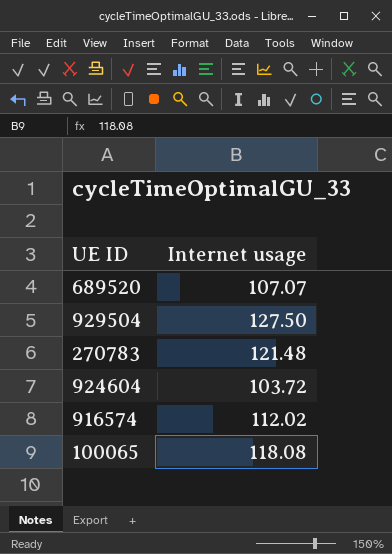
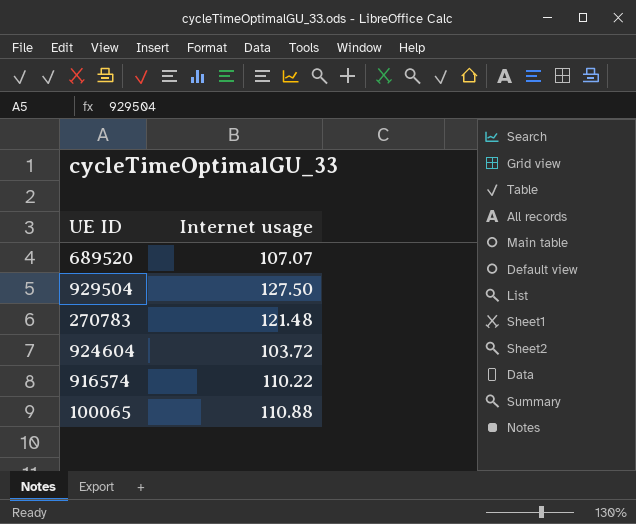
916574 | Internet usage: 112.02 -> 110.22
100065 | Internet usage: 118.08 -> 110.88

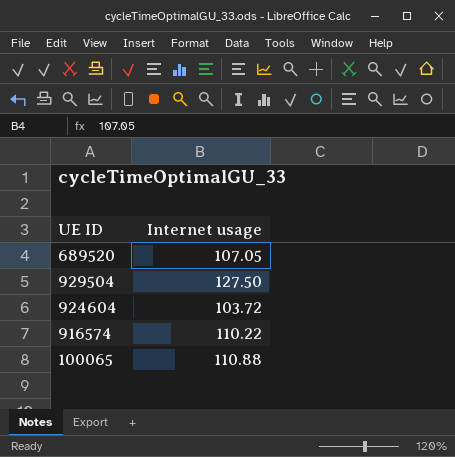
row 270783: 121.48 -> none
689520 | Internet usage: 107.07 -> 107.05

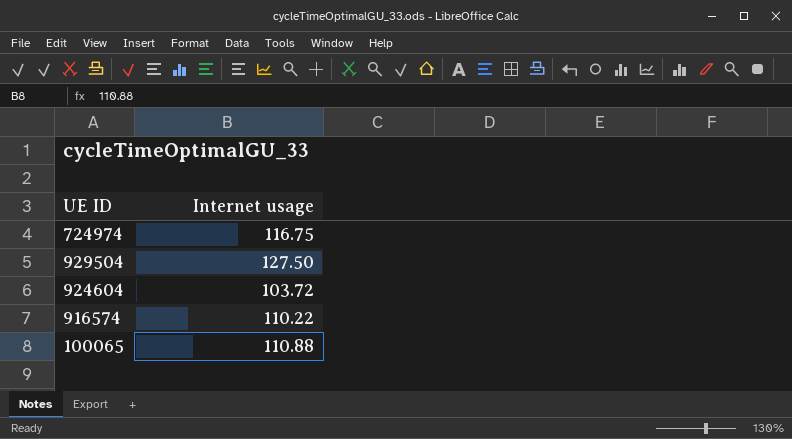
row 689520: 107.05 -> none
row 724974: none -> 116.75

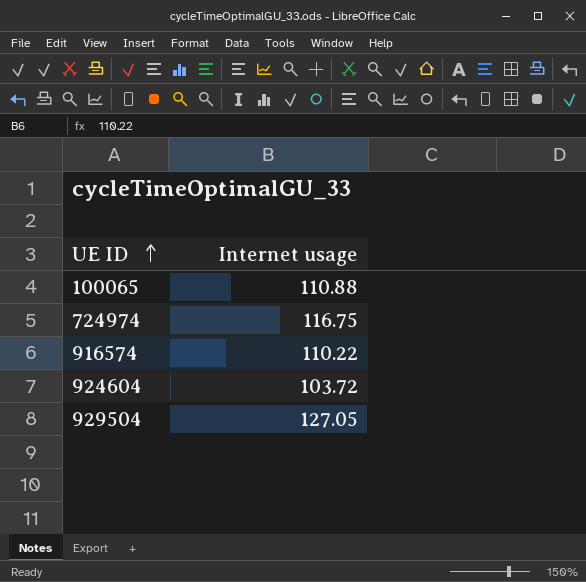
row order: none -> UE ID ascending
929504 | Internet usage: 127.50 -> 127.05

